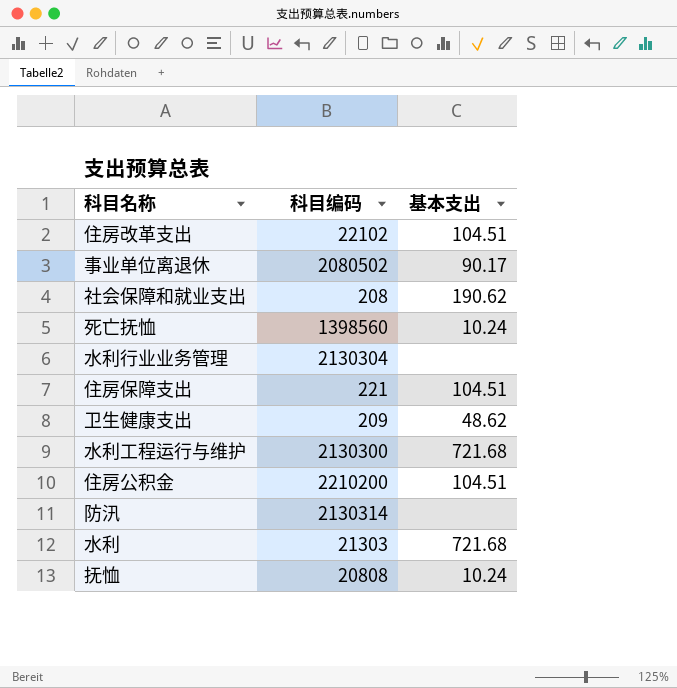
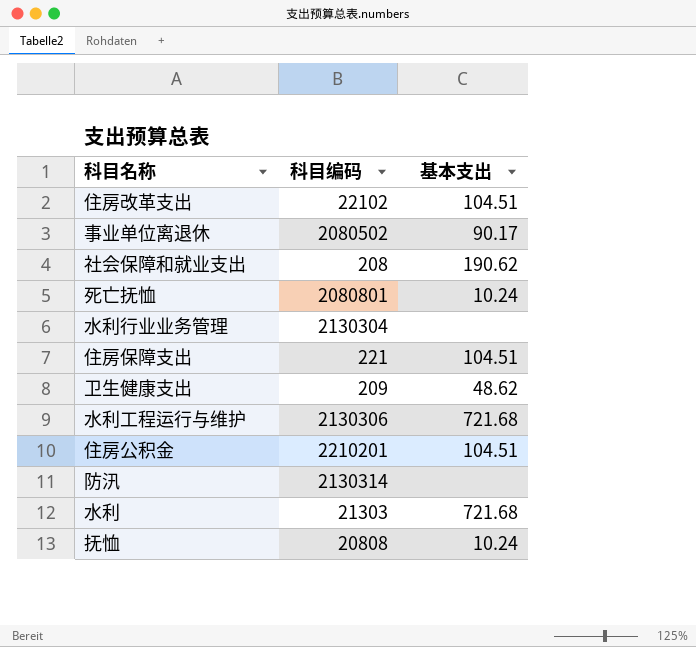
死亡抚恤 | 科目编码: 1398560 -> 2080801
水利工程运行与维护 | 科目编码: 2130300 -> 2130306
住房公积金 | 科目编码: 2210200 -> 2210201

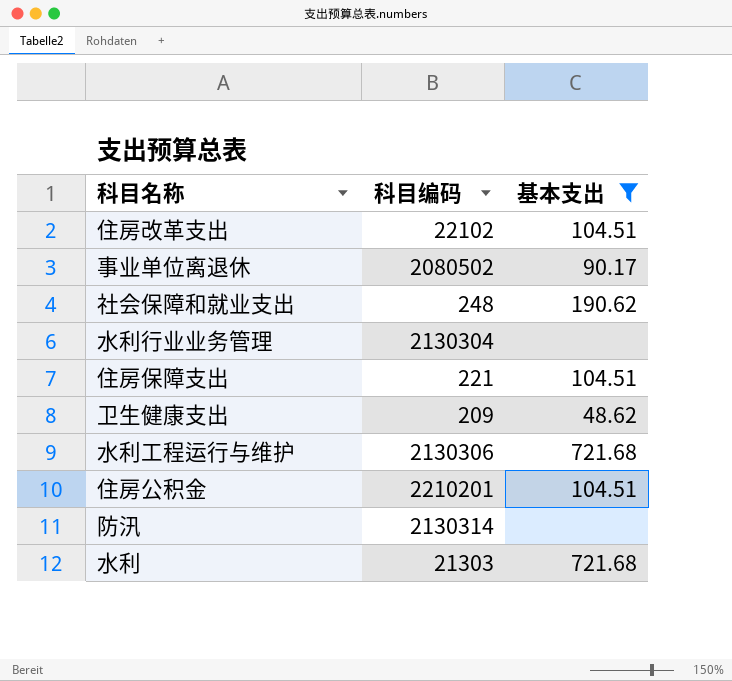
filter: none -> 基本支出 != 10.24
社会保障和就业支出 | 科目编码: 208 -> 248

